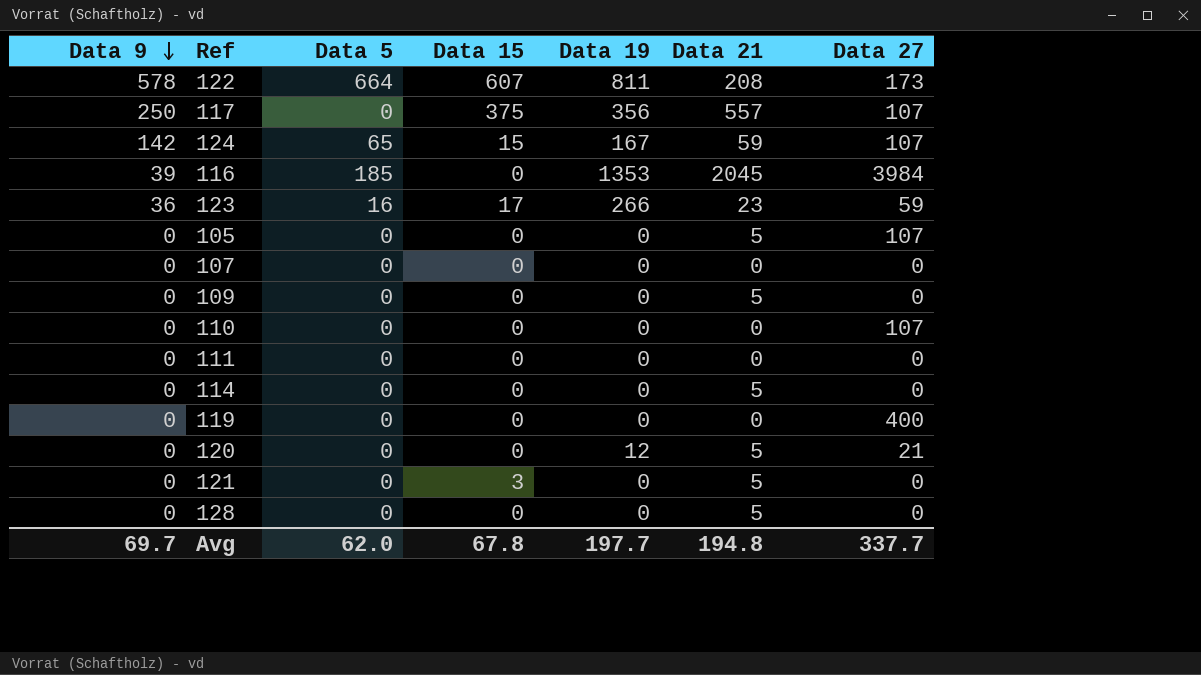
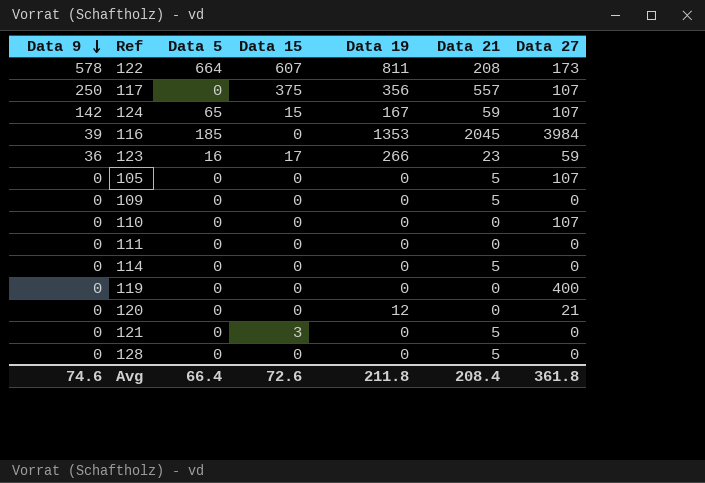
row 107: 0 | 0 | 0 | 0 | 0 | 0 -> none
120 | Data 21: 5 -> 0
Avg | Data 9: 69.7 -> 74.6
Avg | Data 5: 62.0 -> 66.4
Avg | Data 15: 67.8 -> 72.6
Avg | Data 19: 197.7 -> 211.8
Avg | Data 21: 194.8 -> 208.4
Avg | Data 27: 337.7 -> 361.8

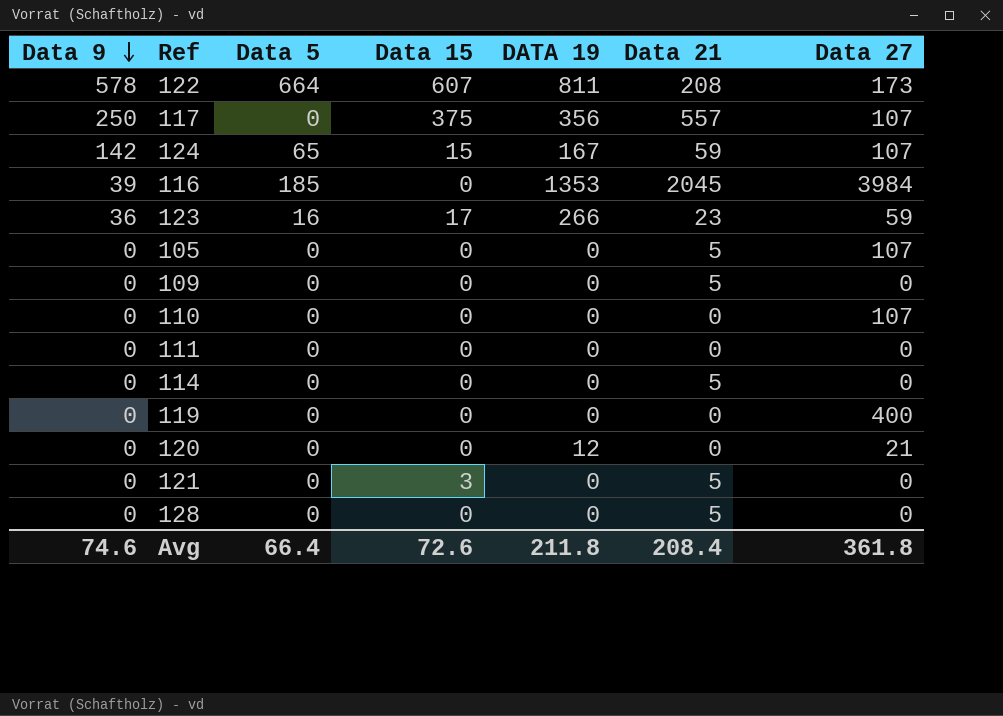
column name: Data 19 -> DATA 19

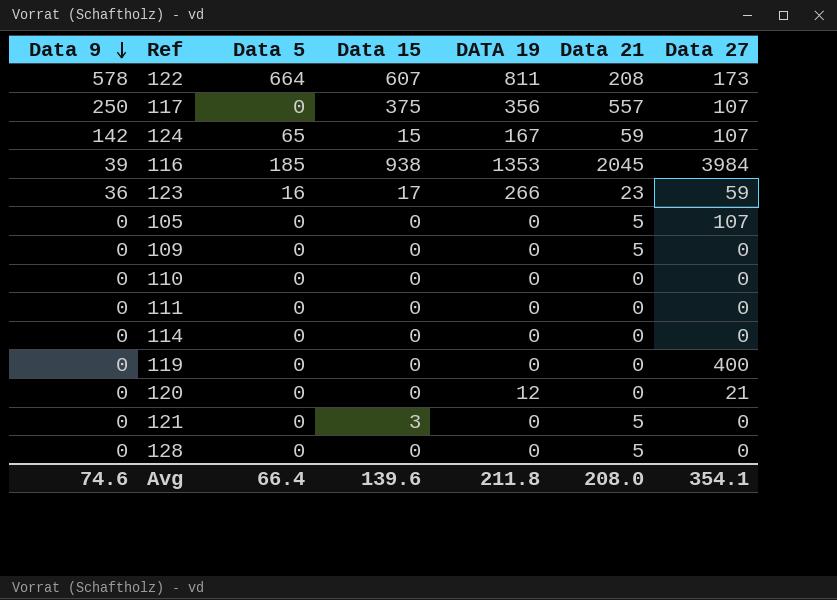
116 | Data 15: 0 -> 938
110 | Data 27: 107 -> 0
114 | Data 21: 5 -> 0
Avg | Data 15: 72.6 -> 139.6
Avg | Data 21: 208.4 -> 208.0
Avg | Data 27: 361.8 -> 354.1

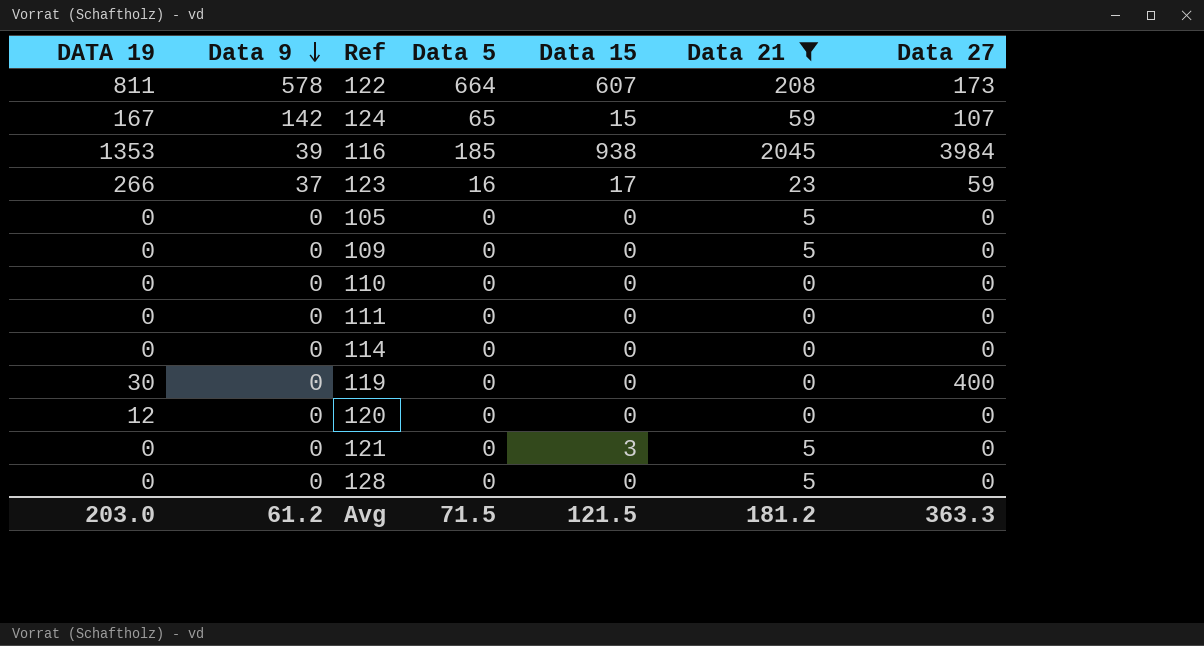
filter: none -> Data 21 != 557
column DATA 19 | position: 5 -> 1
123 | Data 9: 36 -> 37
105 | Data 27: 107 -> 0
119 | DATA 19: 0 -> 30
120 | Data 27: 21 -> 0
Avg | DATA 19: 211.8 -> 203.0
Avg | Data 9: 74.6 -> 61.2
Avg | Data 5: 66.4 -> 71.5
Avg | Data 15: 139.6 -> 121.5
Avg | Data 21: 208.0 -> 181.2
Avg | Data 27: 354.1 -> 363.3

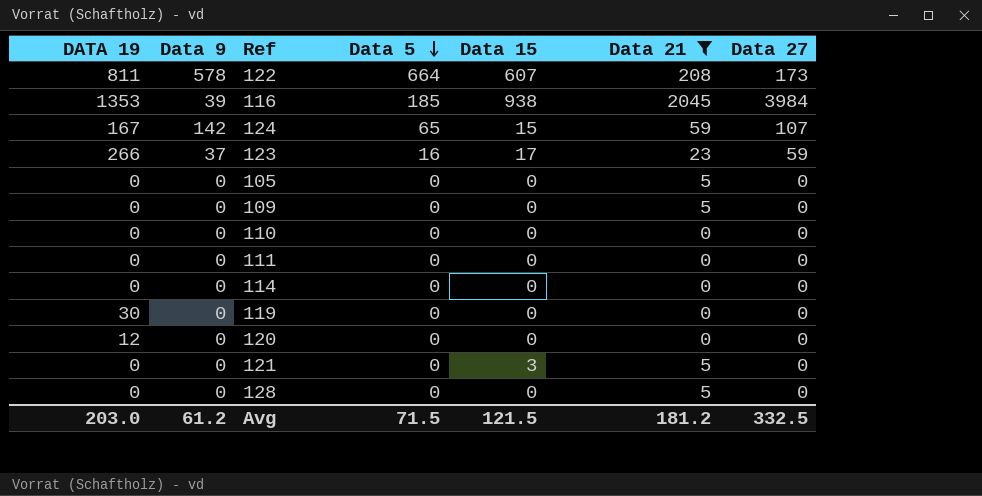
row order: Data 9 descending -> Data 5 descending
119 | Data 27: 400 -> 0
Avg | Data 27: 363.3 -> 332.5

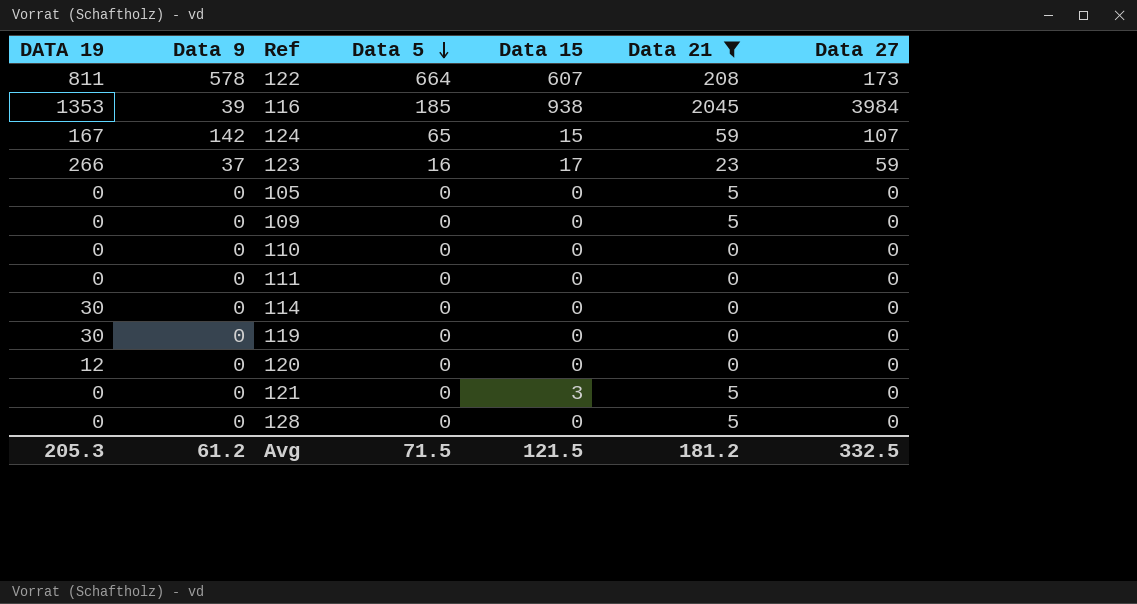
114 | DATA 19: 0 -> 30
Avg | DATA 19: 203.0 -> 205.3

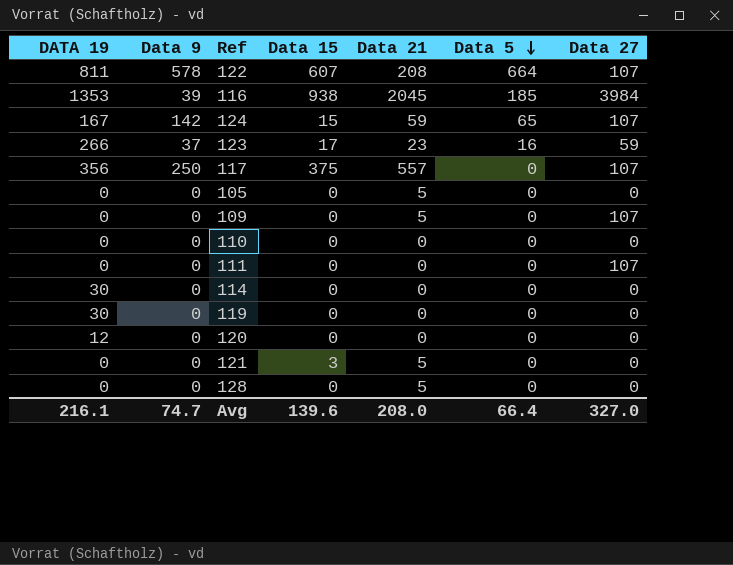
filter: Data 21 != 557 -> none
column Data 5 | position: 4 -> 6
122 | Data 27: 173 -> 107
109 | Data 27: 0 -> 107
111 | Data 27: 0 -> 107
Avg | DATA 19: 205.3 -> 216.1
Avg | Data 9: 61.2 -> 74.7
Avg | Data 15: 121.5 -> 139.6
Avg | Data 21: 181.2 -> 208.0
Avg | Data 5: 71.5 -> 66.4
Avg | Data 27: 332.5 -> 327.0

